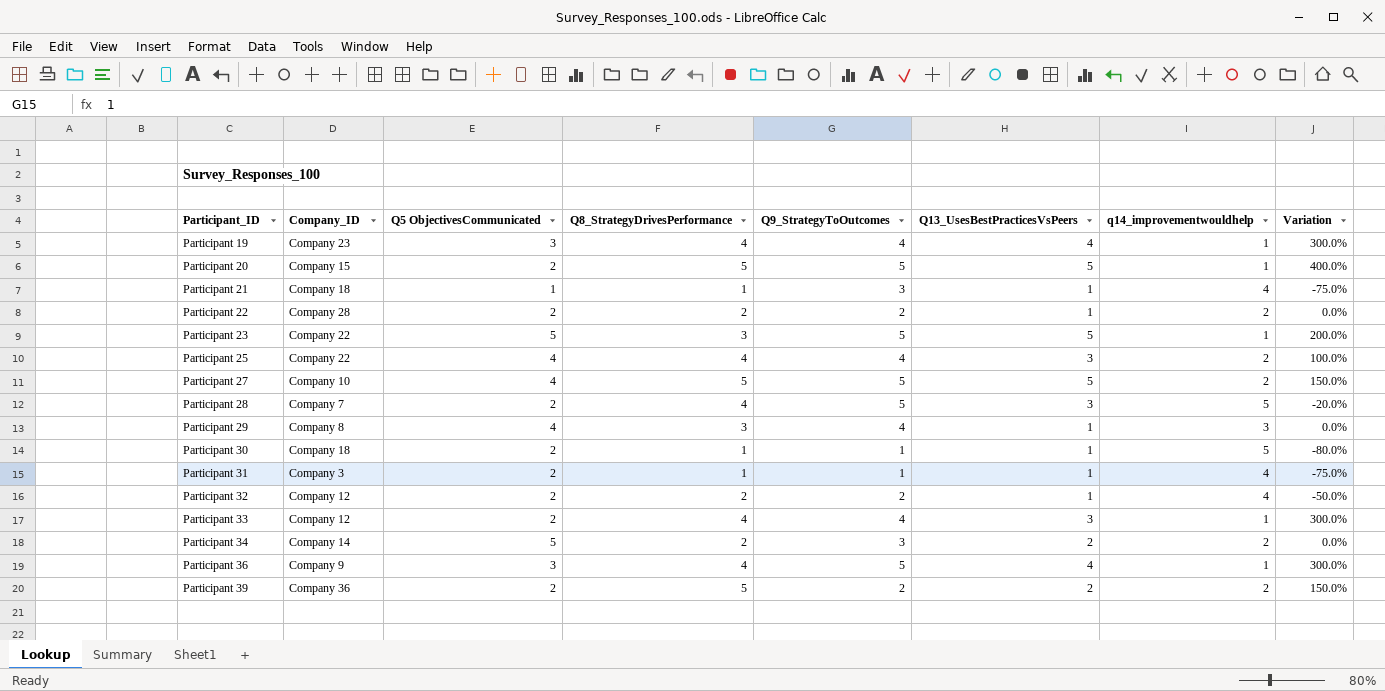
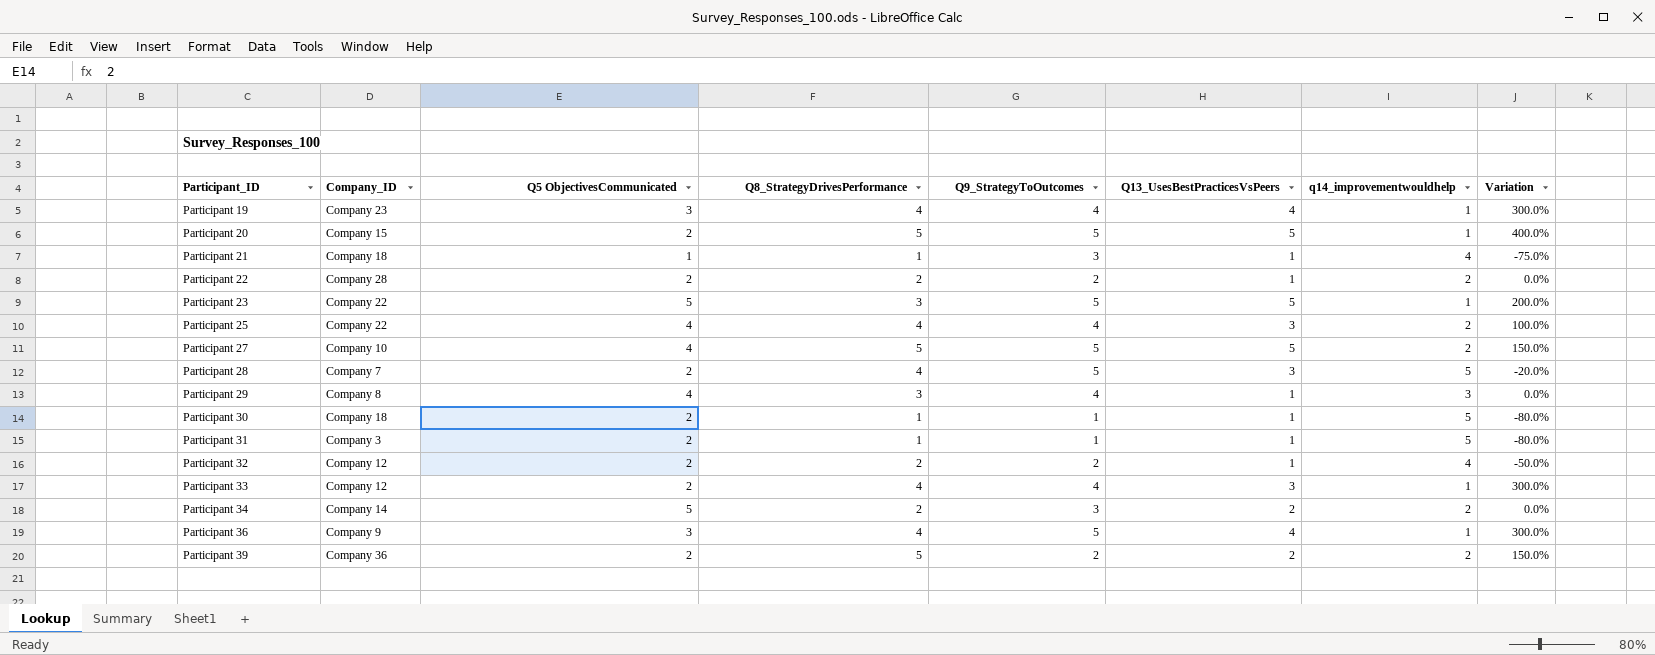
Participant 31 | q14_improvementwouldhelp: 4 -> 5
Participant 31 | Variation: -75.0% -> -80.0%

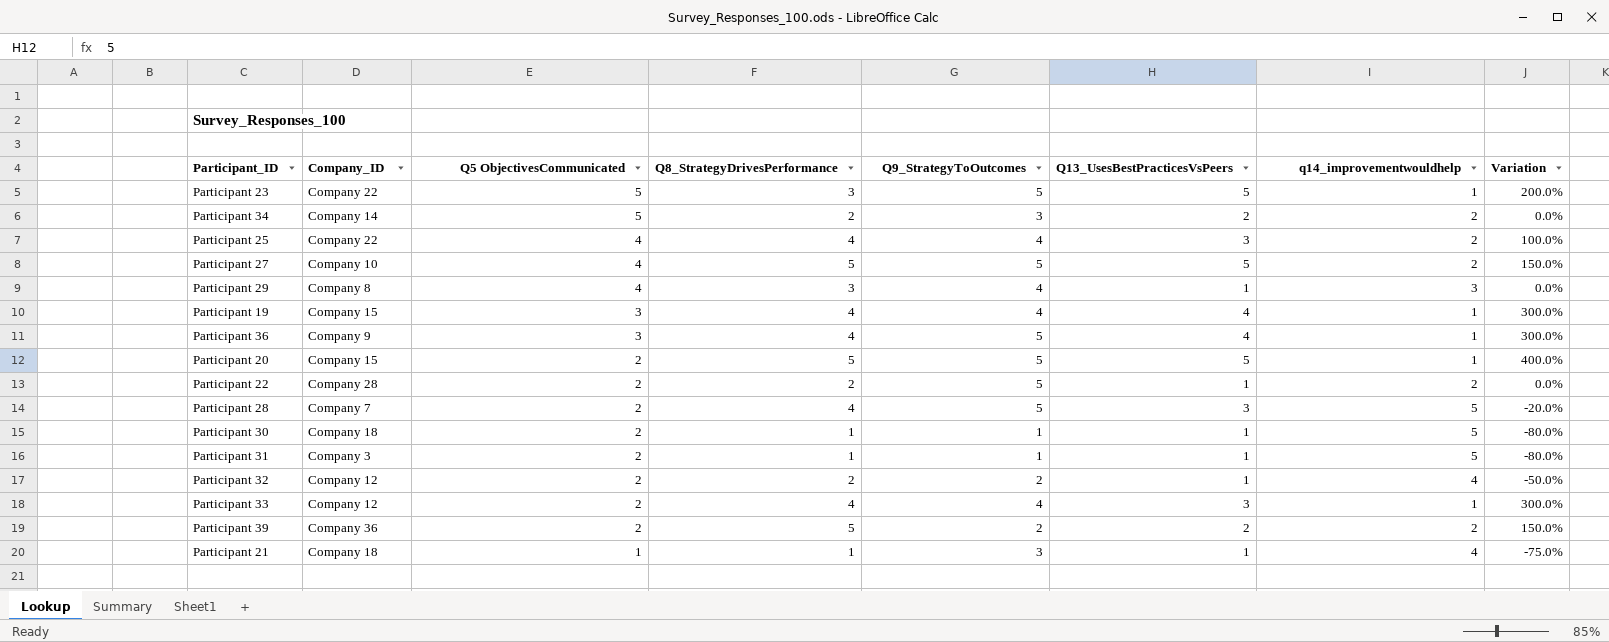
row order: Participant_ID ascending -> Q5 ObjectivesCommunicated descending
Participant 19 | Company_ID: Company 23 -> Company 15
Participant 22 | Q9_StrategyToOutcomes: 2 -> 5

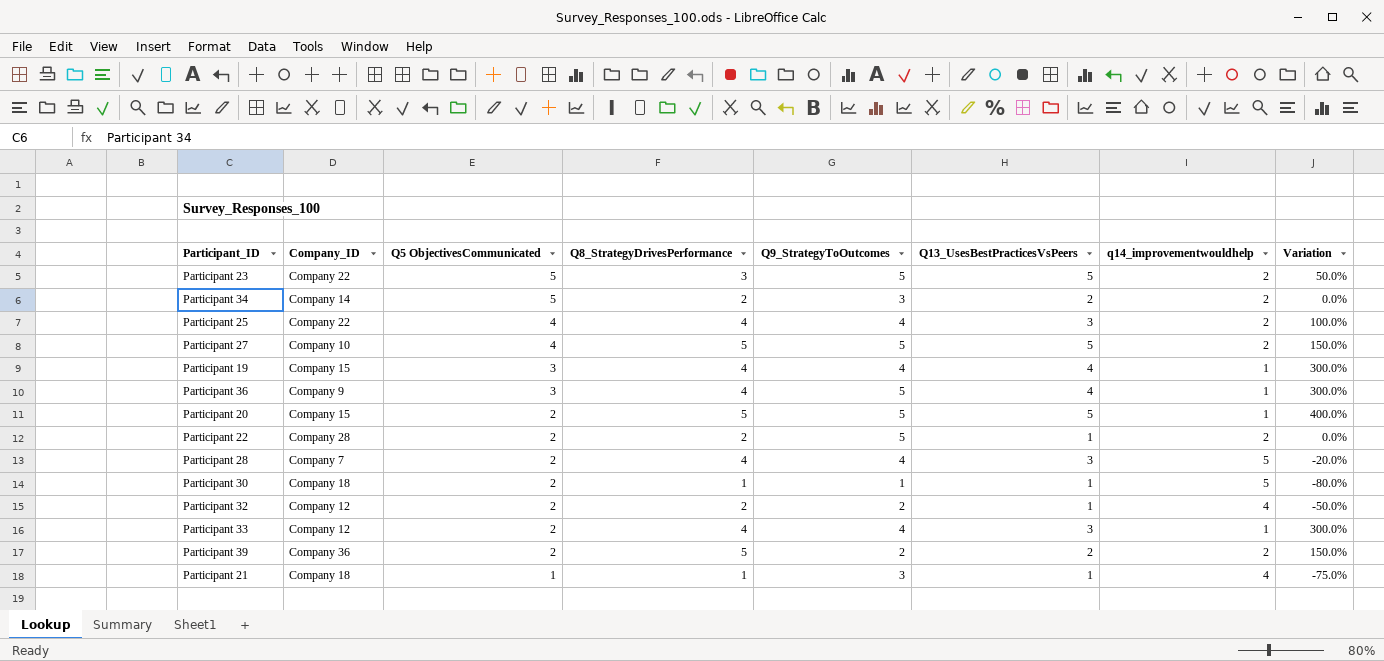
row Participant 29: Company 8 | 4 | 3 | 4 | 1 | 3 | 0.0% -> none
row Participant 31: Company 3 | 2 | 1 | 1 | 1 | 5 | -80.0% -> none
Participant 23 | q14_improvementwouldhelp: 1 -> 2
Participant 23 | Variation: 200.0% -> 50.0%
Participant 28 | Q9_StrategyToOutcomes: 5 -> 4

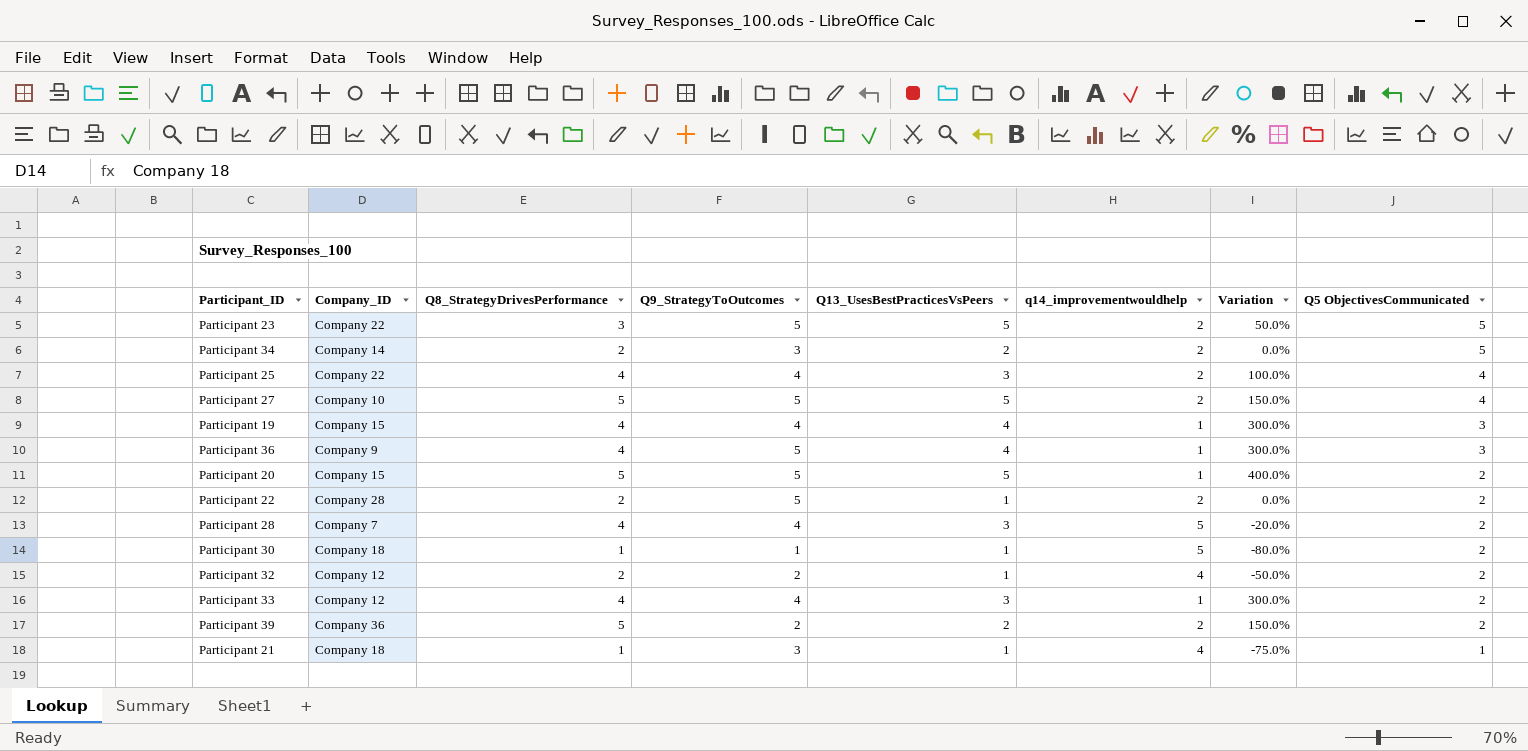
column Q5 ObjectivesCommunicated | position: 3 -> 8

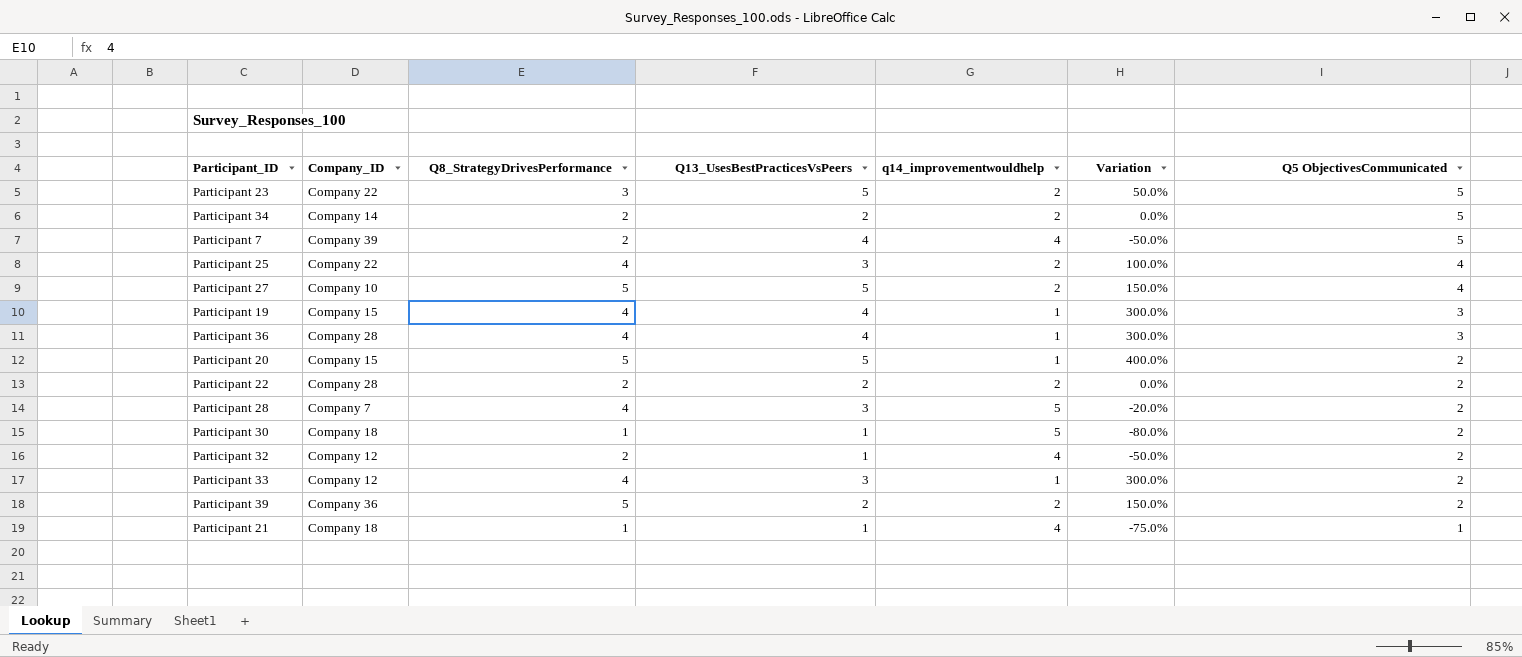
column Q9_StrategyToOutcomes | position: 4 -> none
row Participant 7: none -> Company 39 | 2 | 4 | 4 | -50.0% | 5
Participant 36 | Company_ID: Company 9 -> Company 28
Participant 22 | Q13_UsesBestPracticesVsPeers: 1 -> 2

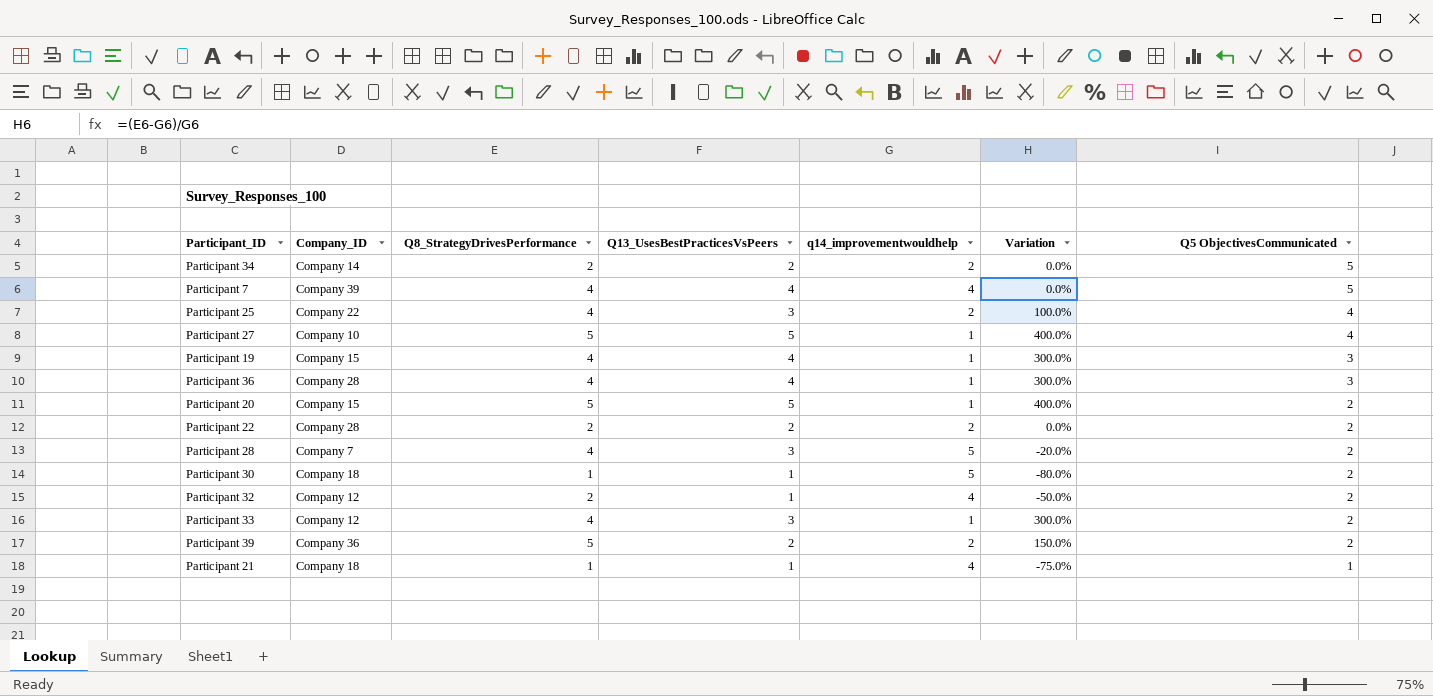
row Participant 23: Company 22 | 3 | 5 | 2 | 50.0% | 5 -> none
Participant 7 | Q8_StrategyDrivesPerformance: 2 -> 4
Participant 7 | Variation: -50.0% -> 0.0%
Participant 27 | q14_improvementwouldhelp: 2 -> 1
Participant 27 | Variation: 150.0% -> 400.0%

